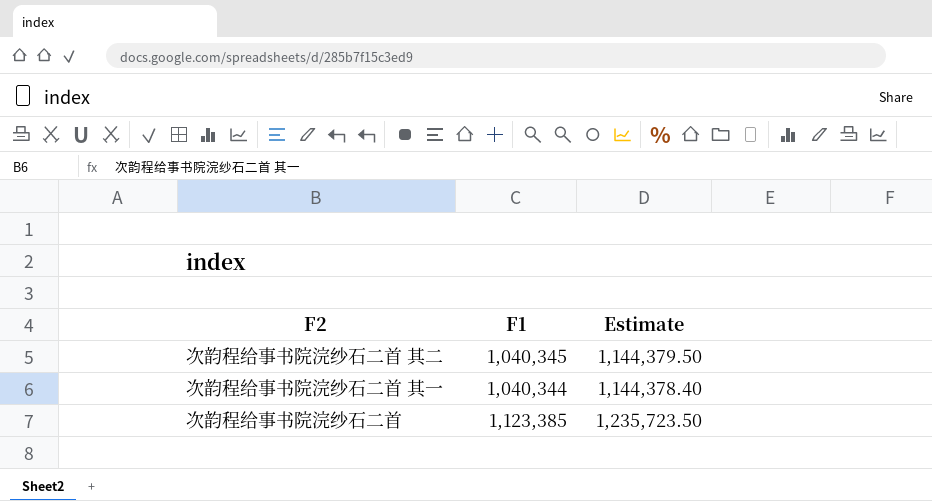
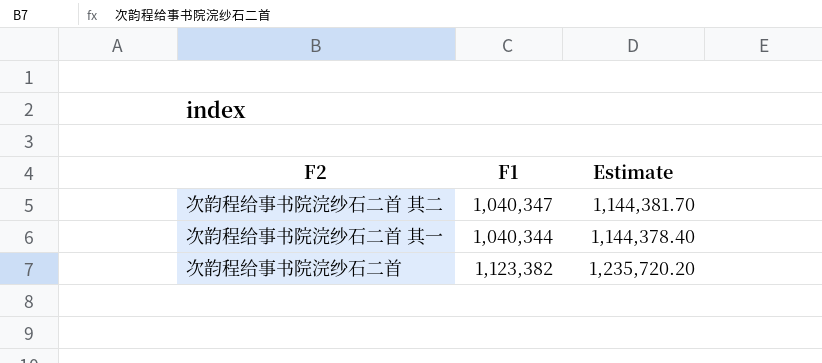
次韵程给事书院浣纱石二首 其二 | F1: 1,040,345 -> 1,040,347
次韵程给事书院浣纱石二首 其二 | Estimate: 1,144,379.50 -> 1,144,381.70
次韵程给事书院浣纱石二首 | F1: 1,123,385 -> 1,123,382
次韵程给事书院浣纱石二首 | Estimate: 1,235,723.50 -> 1,235,720.20

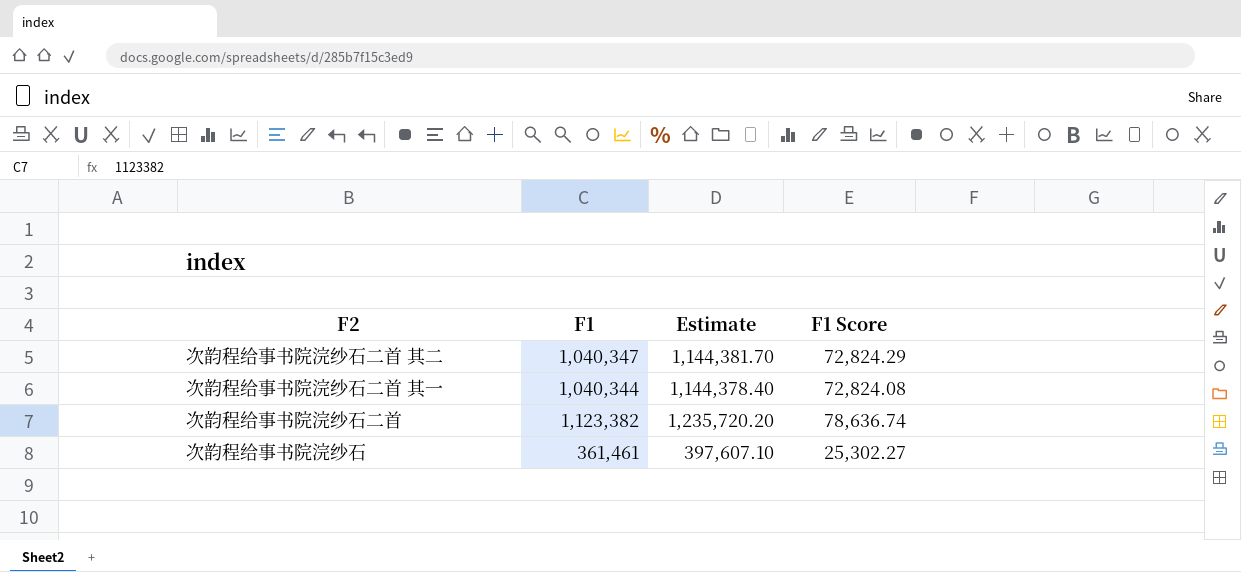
column F1 Score | formula: none -> [F1] * 0.07
row 次韵程给事书院浣纱石: none -> 361,461 | 397,607.10 | 25,302.27

